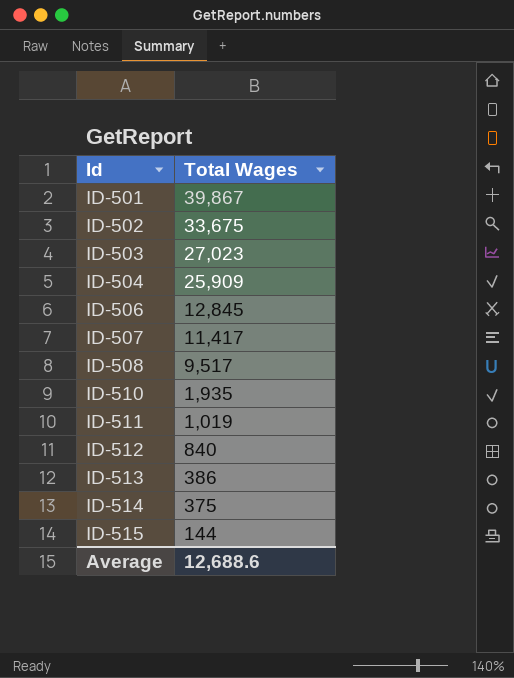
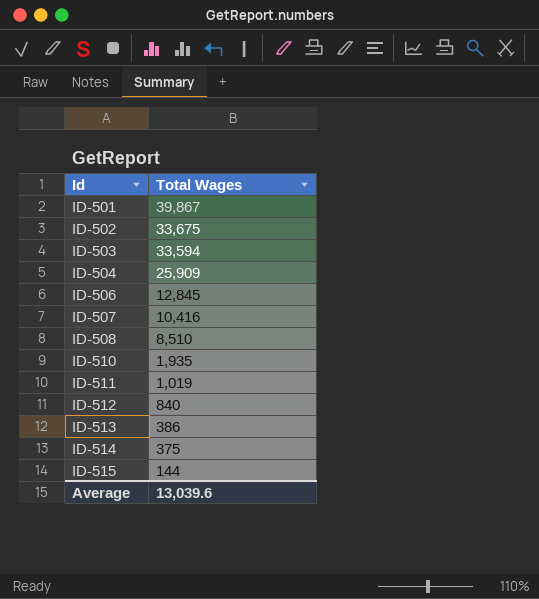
ID-503 | Total Wages: 27,023 -> 33,594
ID-507 | Total Wages: 11,417 -> 10,416
ID-508 | Total Wages: 9,517 -> 8,510
Average | Total Wages: 12,688.6 -> 13,039.6

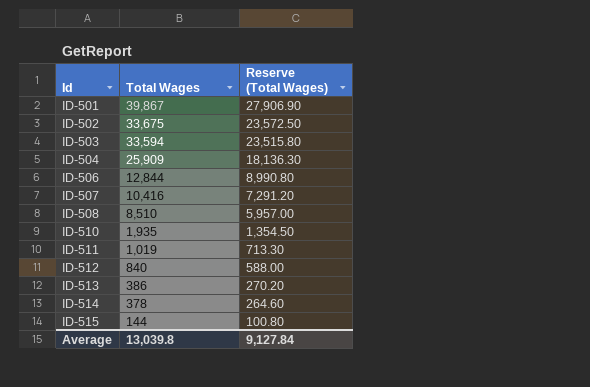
column Reserve (Total Wages) | formula: none -> [Total Wages] * 0.7
ID-506 | Total Wages: 12,845 -> 12,844
ID-514 | Total Wages: 375 -> 378
Average | Total Wages: 13,039.6 -> 13,039.8

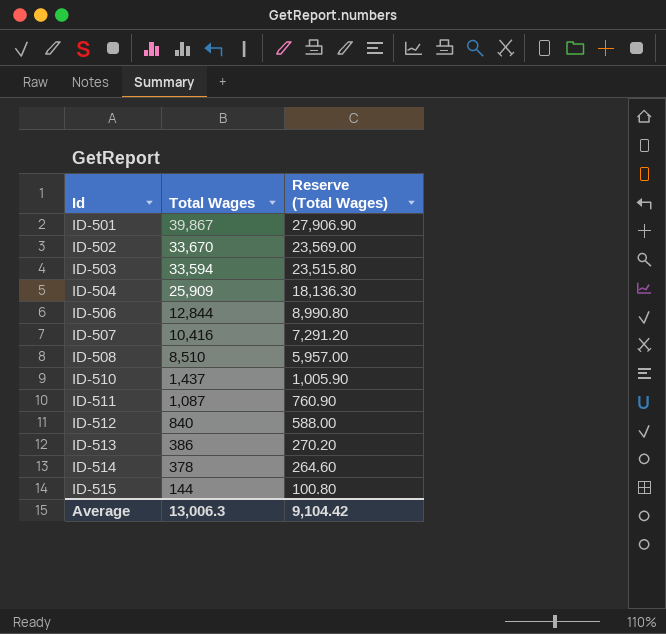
ID-502 | Total Wages: 33,675 -> 33,670
ID-502 | Reserve (Total Wages): 23,572.50 -> 23,569.00
ID-510 | Total Wages: 1,935 -> 1,437
ID-510 | Reserve (Total Wages): 1,354.50 -> 1,005.90
ID-511 | Total Wages: 1,019 -> 1,087
ID-511 | Reserve (Total Wages): 713.30 -> 760.90
Average | Total Wages: 13,039.8 -> 13,006.3
Average | Reserve (Total Wages): 9,127.84 -> 9,104.42

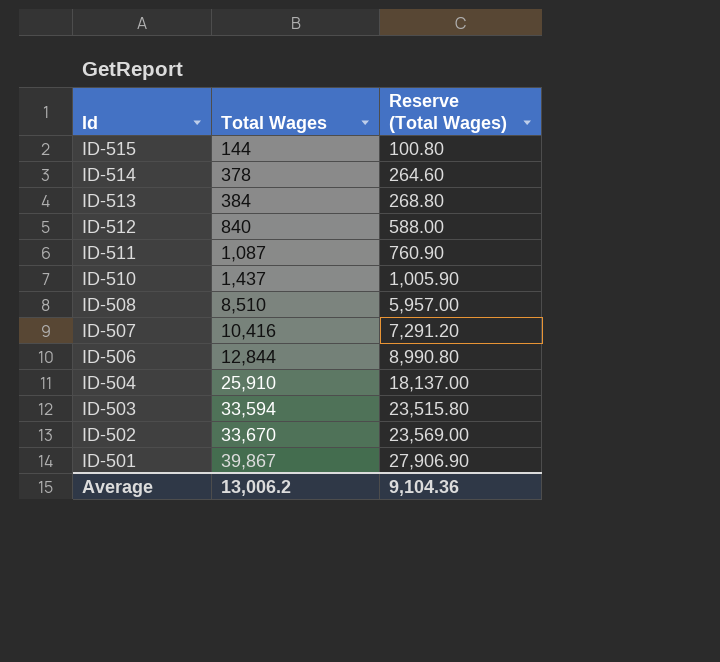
row order: Id ascending -> Id descending
ID-513 | Total Wages: 386 -> 384
ID-513 | Reserve (Total Wages): 270.20 -> 268.80
ID-504 | Total Wages: 25,909 -> 25,910
ID-504 | Reserve (Total Wages): 18,136.30 -> 18,137.00
Average | Total Wages: 13,006.3 -> 13,006.2
Average | Reserve (Total Wages): 9,104.42 -> 9,104.36

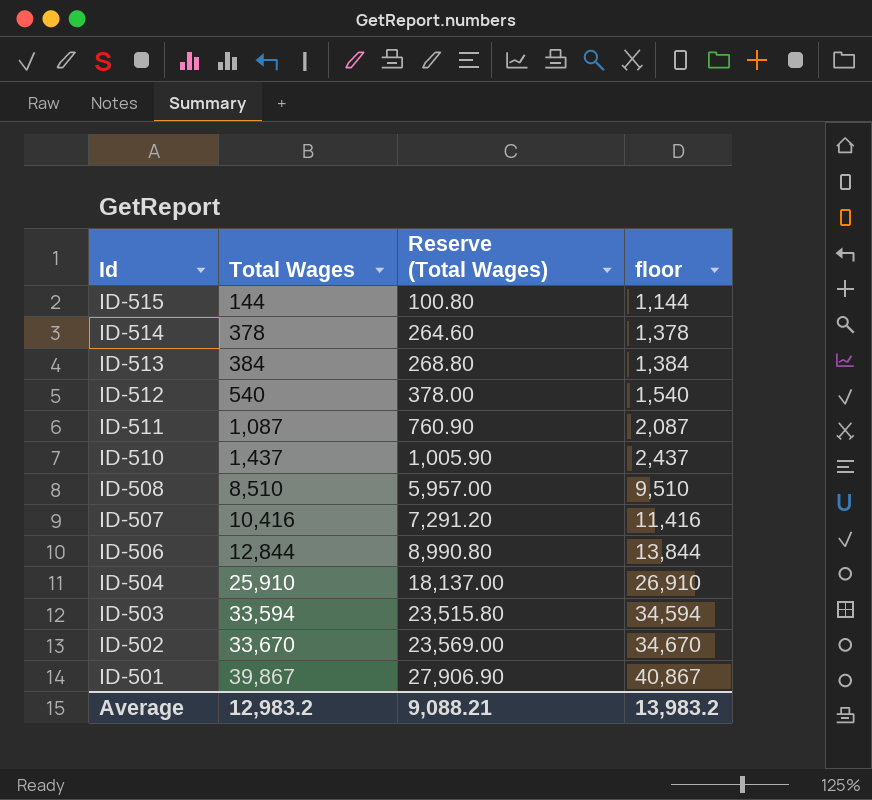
column floor | formula: none -> [Total Wages] + 1000
ID-512 | Total Wages: 840 -> 540
ID-512 | Reserve (Total Wages): 588.00 -> 378.00
Average | Total Wages: 13,006.2 -> 12,983.2
Average | Reserve (Total Wages): 9,104.36 -> 9,088.21

